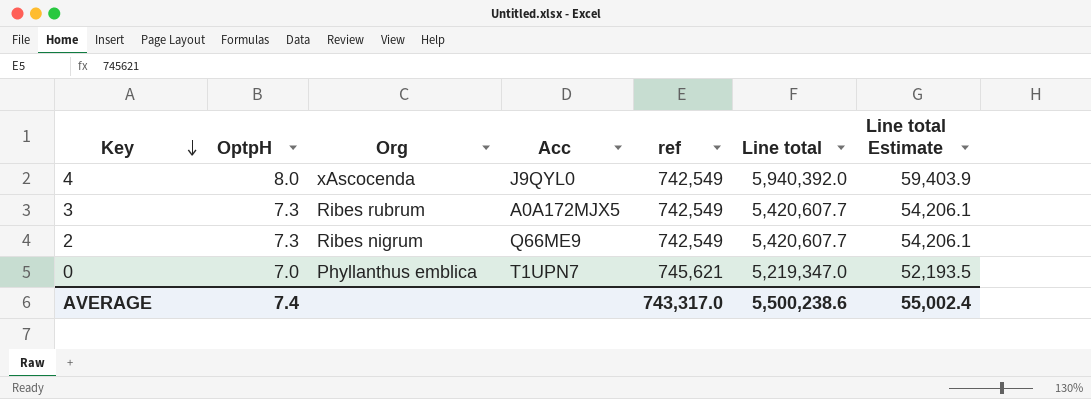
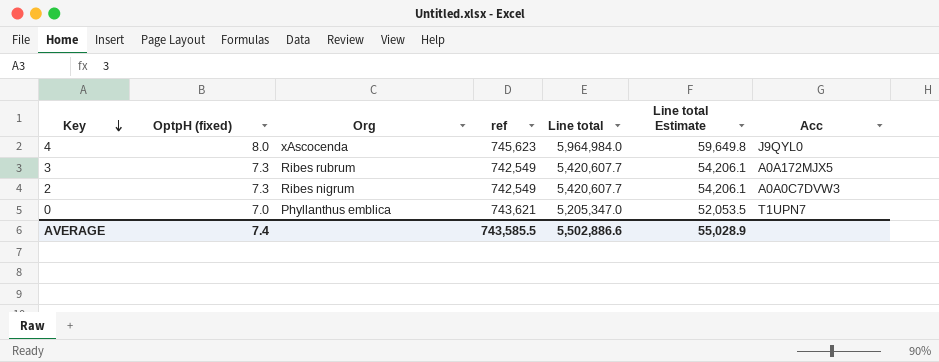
column name: OptpH -> OptpH (fixed)
column Acc | position: 4 -> 7
4 | ref: 742,549 -> 745,623
4 | Line total: 5,940,392.0 -> 5,964,984.0
4 | Line total Estimate: 59,403.9 -> 59,649.8
2 | Acc: Q66ME9 -> A0A0C7DVW3
0 | ref: 745,621 -> 743,621
0 | Line total: 5,219,347.0 -> 5,205,347.0
0 | Line total Estimate: 52,193.5 -> 52,053.5
AVERAGE | ref: 743,317.0 -> 743,585.5
AVERAGE | Line total: 5,500,238.6 -> 5,502,886.6
AVERAGE | Line total Estimate: 55,002.4 -> 55,028.9

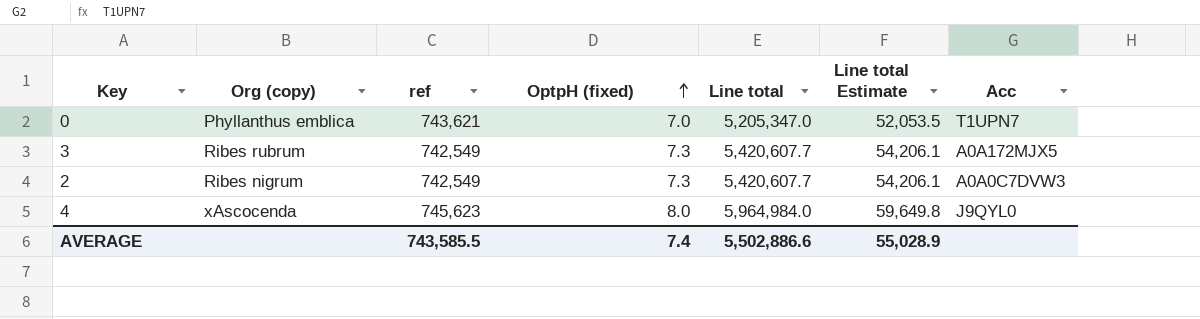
row order: Key descending -> OptpH (fixed) ascending
column name: Org -> Org (copy)
column OptpH (fixed) | position: 2 -> 4

